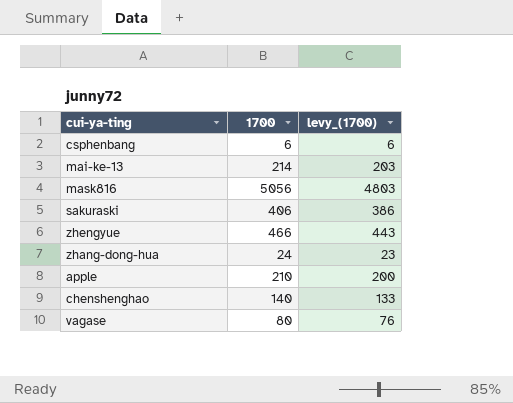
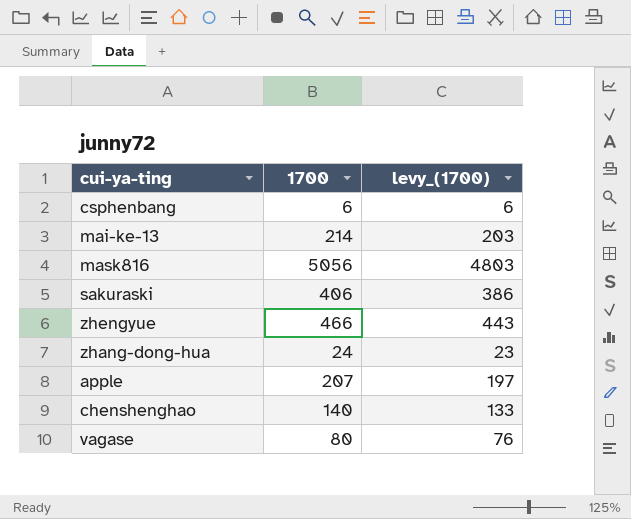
apple | 1700: 210 -> 207
apple | levy_(1700): 200 -> 197

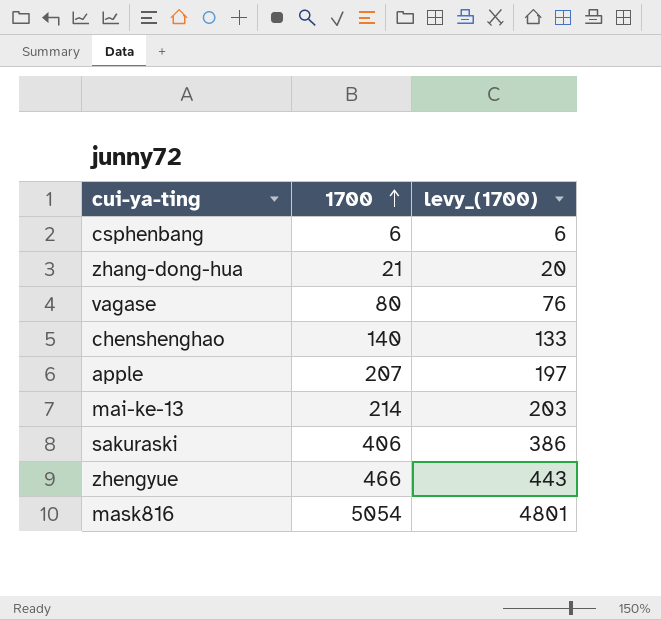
row order: none -> 1700 ascending
zhang-dong-hua | 1700: 24 -> 21
zhang-dong-hua | levy_(1700): 23 -> 20
mask816 | 1700: 5056 -> 5054
mask816 | levy_(1700): 4803 -> 4801

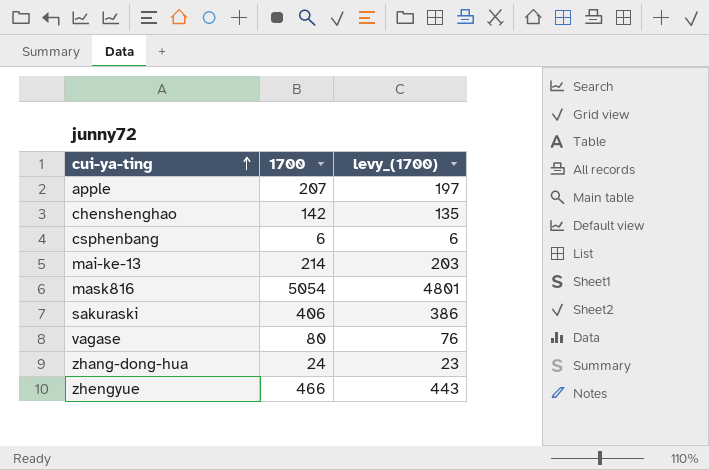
row order: 1700 ascending -> cui-ya-ting ascending
chenshenghao | 1700: 140 -> 142
chenshenghao | levy_(1700): 133 -> 135
zhang-dong-hua | 1700: 21 -> 24
zhang-dong-hua | levy_(1700): 20 -> 23

